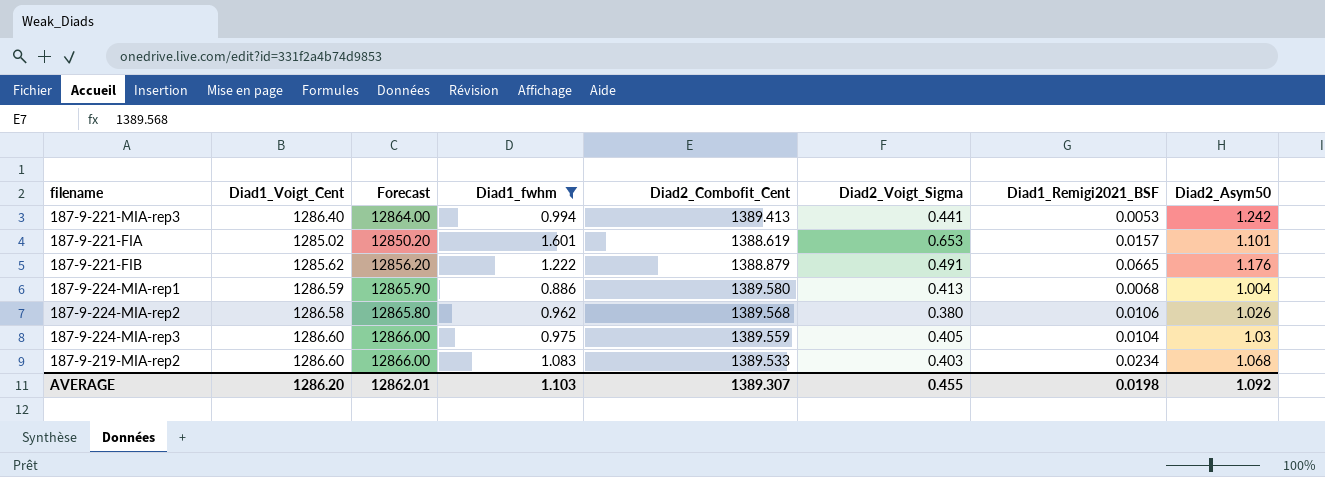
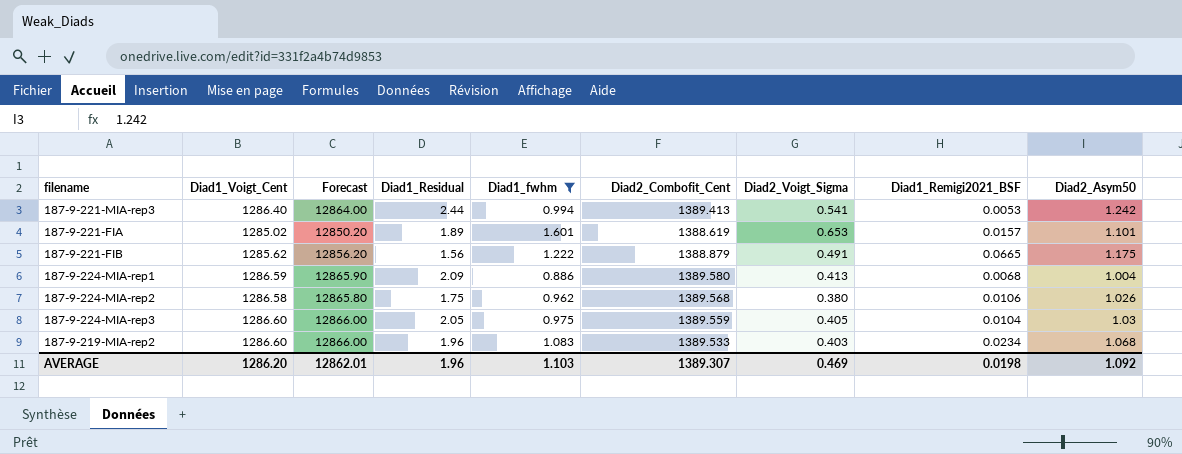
column Diad1_Residual | position: none -> 4
187-9-221-MIA-rep3 | Diad2_Voigt_Sigma: 0.441 -> 0.541
187-9-221-FIB | Diad2_Asym50: 1.176 -> 1.175
AVERAGE | Diad2_Voigt_Sigma: 0.455 -> 0.469

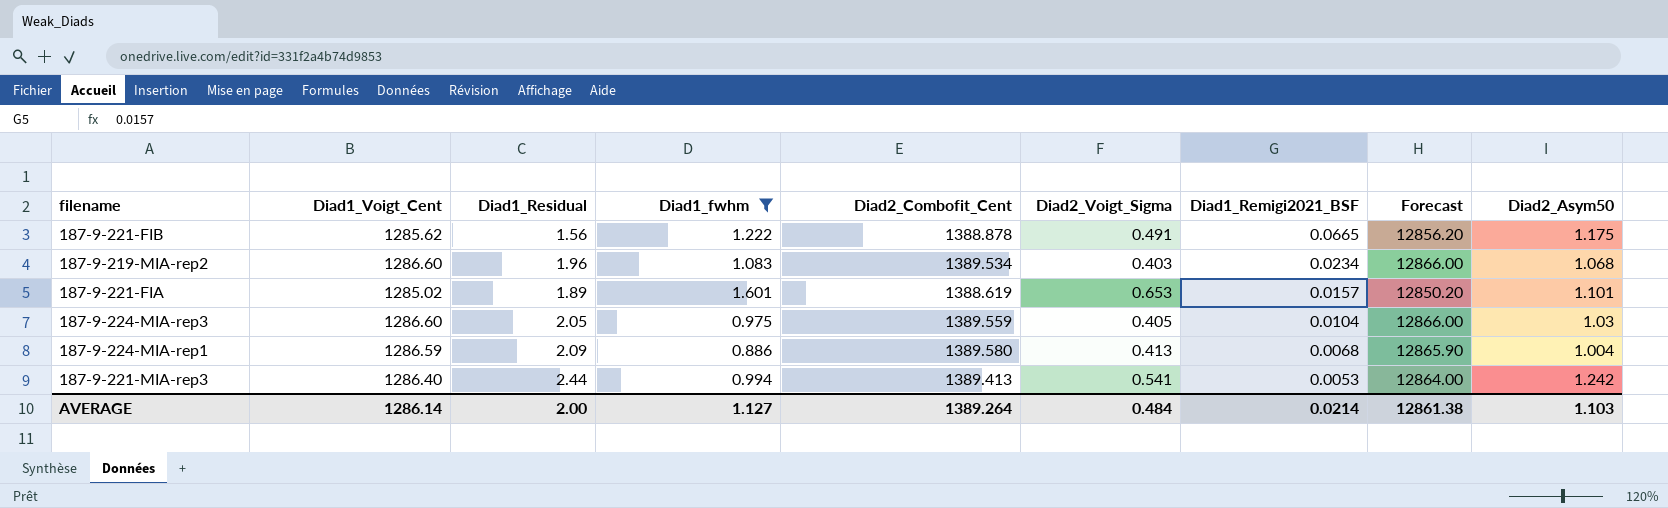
row order: none -> Diad1_Remigi2021_BSF descending
column Forecast | position: 3 -> 8
row 187-9-224-MIA-rep2: 1286.58 | 12865.80 | 1.75 | 0.962 | 1389.568 | 0.380 | 0.0106 | 1.026 -> none
187-9-221-FIB | Diad2_Combofit_Cent: 1388.879 -> 1388.878
187-9-219-MIA-rep2 | Diad2_Combofit_Cent: 1389.533 -> 1389.534
AVERAGE | Diad1_Voigt_Cent: 1286.20 -> 1286.14
AVERAGE | Diad1_Residual: 1.96 -> 2.00
AVERAGE | Diad1_fwhm: 1.103 -> 1.127
AVERAGE | Diad2_Combofit_Cent: 1389.307 -> 1389.264
AVERAGE | Diad2_Voigt_Sigma: 0.469 -> 0.484
AVERAGE | Diad1_Remigi2021_BSF: 0.0198 -> 0.0214
AVERAGE | Forecast: 12862.01 -> 12861.38
AVERAGE | Diad2_Asym50: 1.092 -> 1.103

